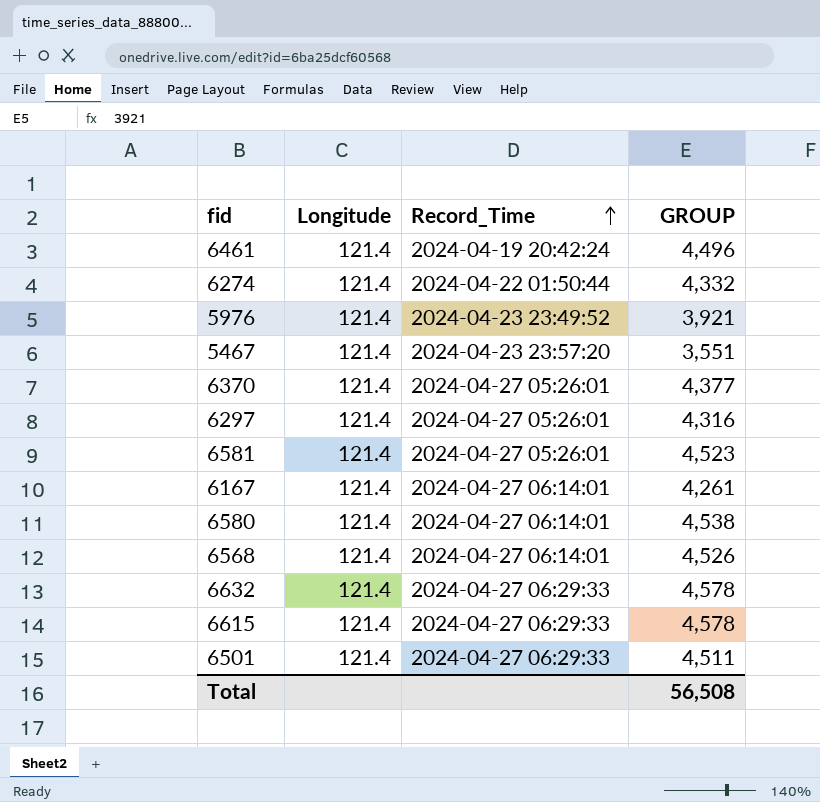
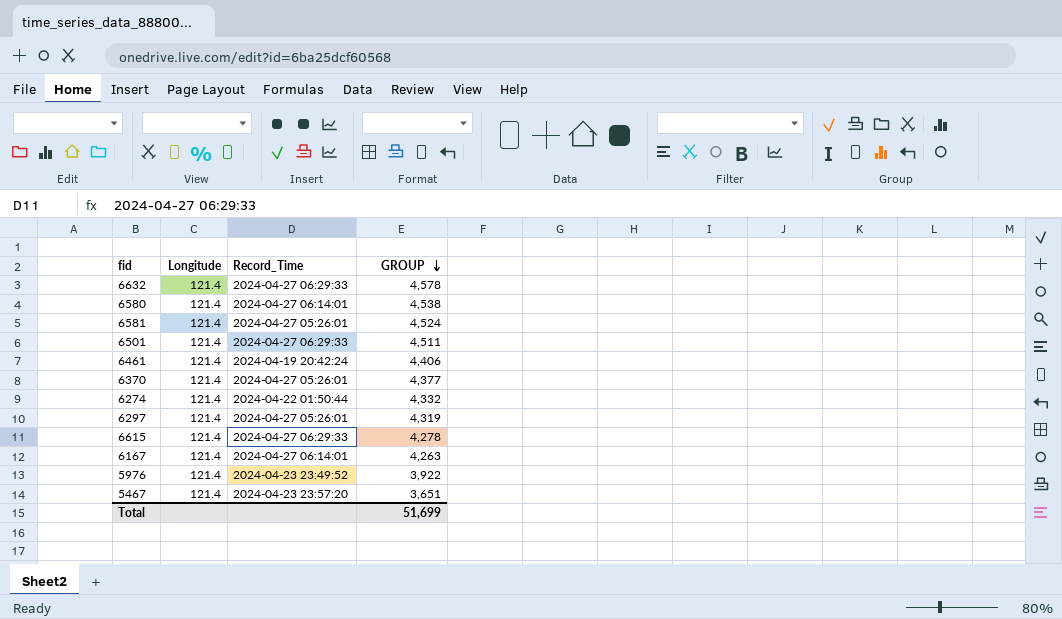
row order: Record_Time ascending -> GROUP descending
row 6568: 121.4 | 2024-04-27 06:14:01 | 4,526 -> none
6581 | GROUP: 4,523 -> 4,524
6461 | GROUP: 4,496 -> 4,406
6297 | GROUP: 4,316 -> 4,319
6615 | GROUP: 4,578 -> 4,278
6167 | GROUP: 4,261 -> 4,263
5976 | GROUP: 3,921 -> 3,922
5467 | GROUP: 3,551 -> 3,651
Total | GROUP: 56,508 -> 51,699

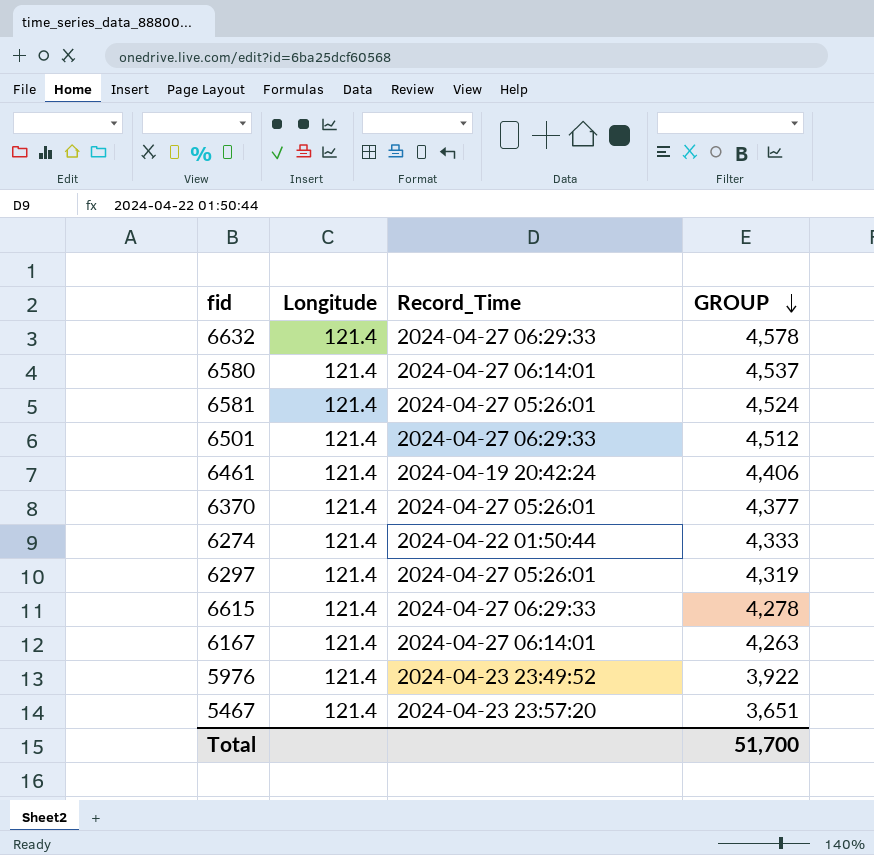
6580 | GROUP: 4,538 -> 4,537
6501 | GROUP: 4,511 -> 4,512
6274 | GROUP: 4,332 -> 4,333
Total | GROUP: 51,699 -> 51,700

